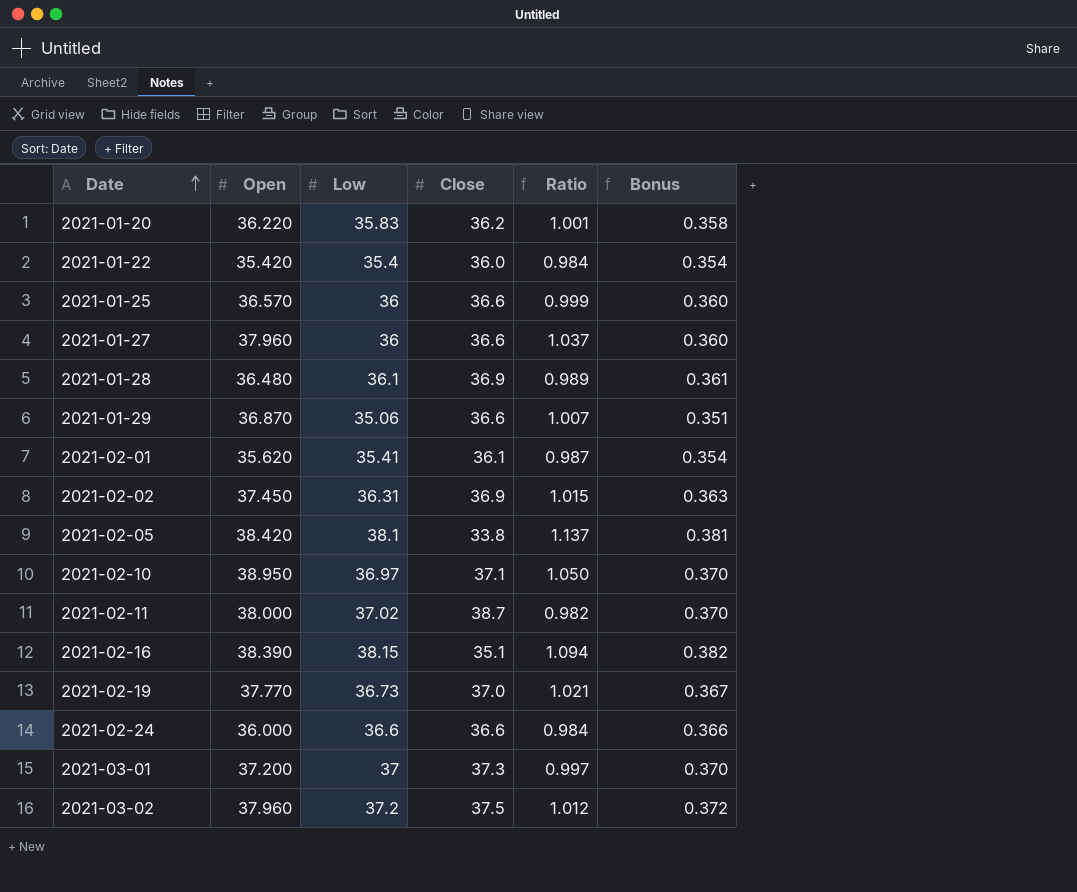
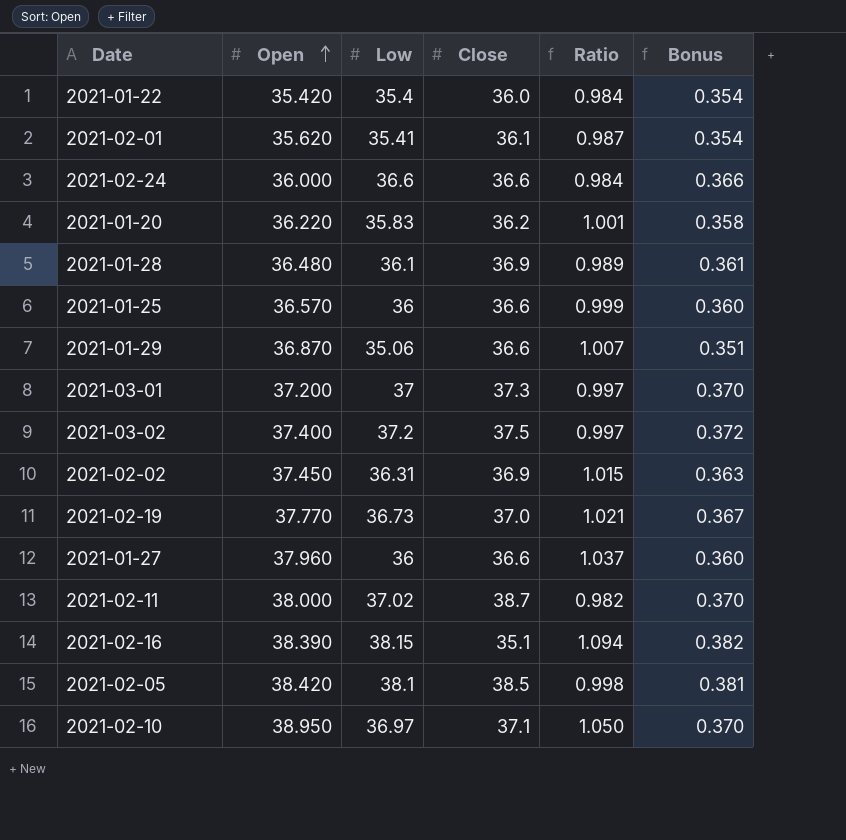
row order: Date ascending -> Open ascending
2021-03-02 | Open: 37.960 -> 37.400
2021-03-02 | Ratio: 1.012 -> 0.997
2021-02-05 | Close: 33.8 -> 38.5
2021-02-05 | Ratio: 1.137 -> 0.998

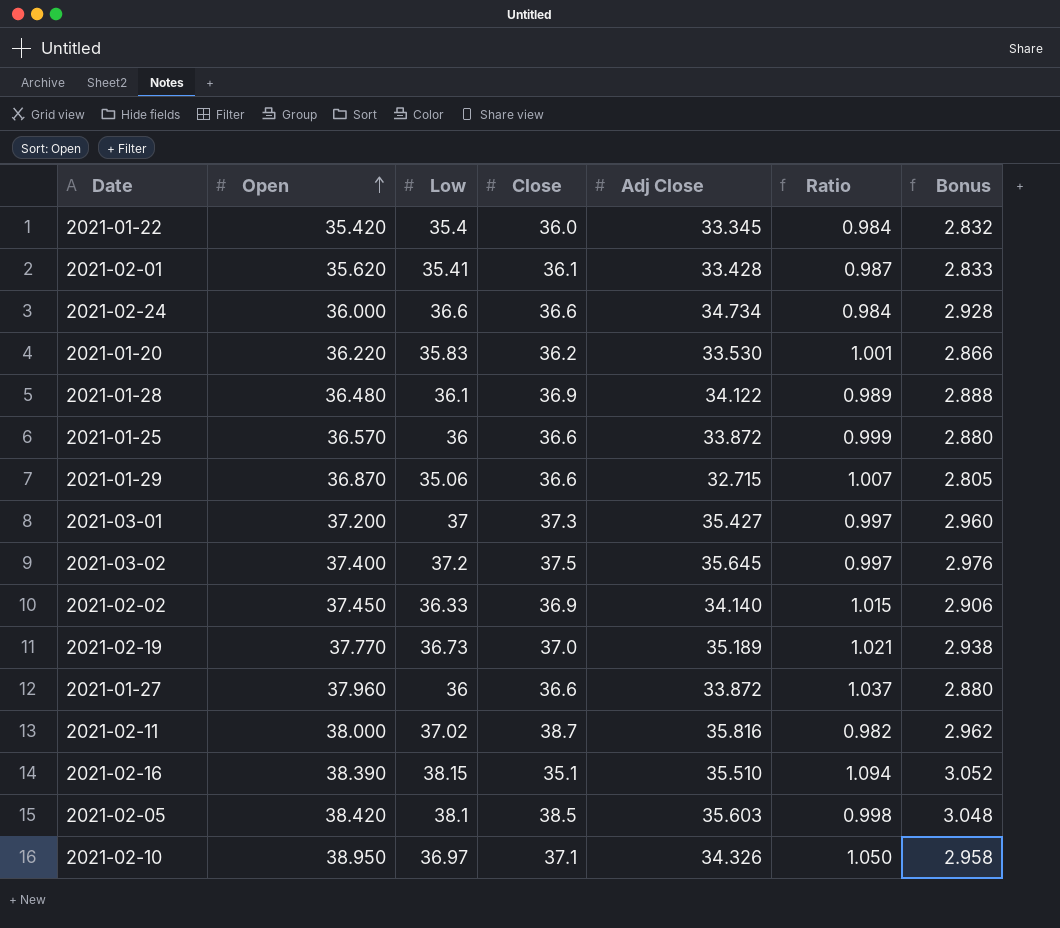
column Adj Close | position: none -> 5
column Bonus | formula: [Low] * 0.01 -> [Low] * 0.08
2021-02-02 | Low: 36.31 -> 36.33

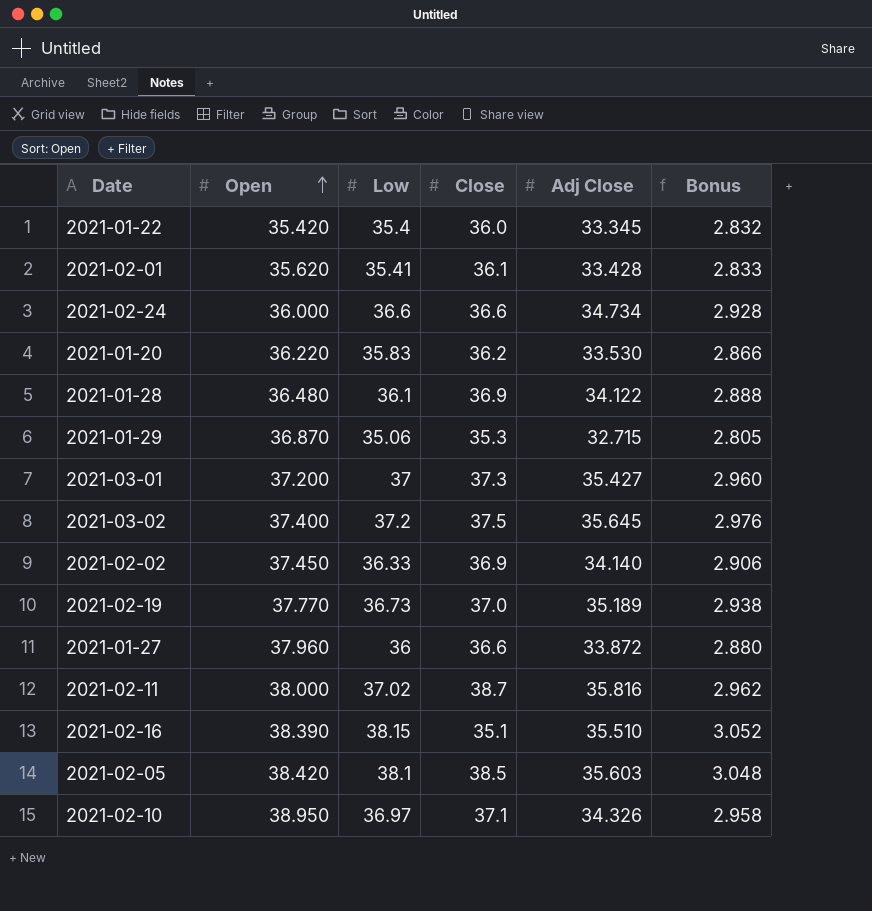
column Ratio | formula: [Open] / [Close] -> none
row 2021-01-25: 36.570 | 36 | 36.6 | 33.872 | 0.999 | 2.880 -> none
2021-01-29 | Close: 36.6 -> 35.3

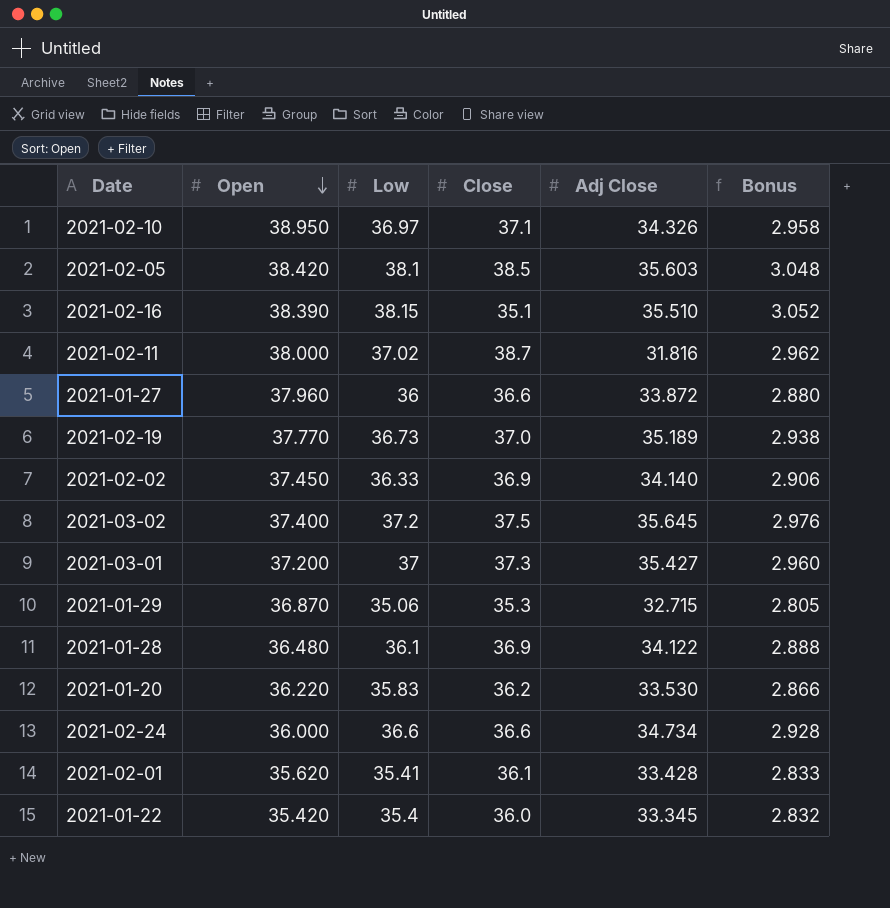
row order: Open ascending -> Open descending
2021-02-11 | Adj Close: 35.816 -> 31.816

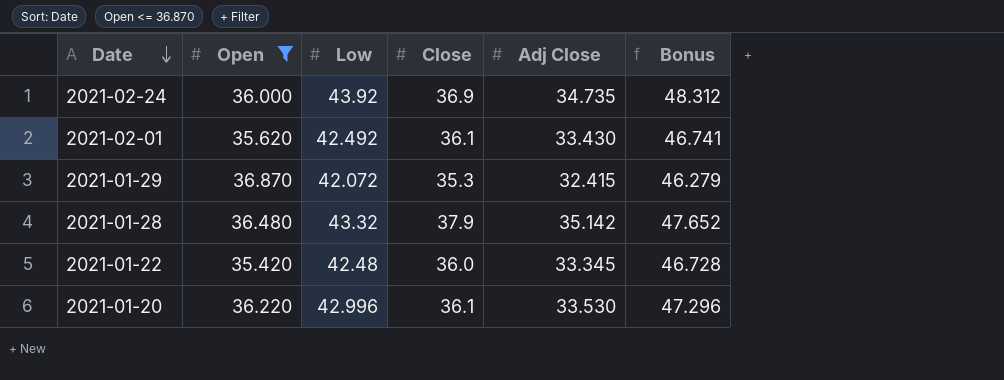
filter: none -> Open <= 36.870
row order: Open descending -> Date descending
column Bonus | formula: [Low] * 0.08 -> [Low] * 1.1
2021-02-24 | Low: 36.6 -> 43.92
2021-02-24 | Close: 36.6 -> 36.9
2021-02-24 | Adj Close: 34.734 -> 34.735
2021-02-01 | Low: 35.41 -> 42.492
2021-02-01 | Adj Close: 33.428 -> 33.430
2021-01-29 | Low: 35.06 -> 42.072
2021-01-29 | Adj Close: 32.715 -> 32.415
2021-01-28 | Low: 36.1 -> 43.32
2021-01-28 | Close: 36.9 -> 37.9
2021-01-28 | Adj Close: 34.122 -> 35.142
2021-01-22 | Low: 35.4 -> 42.48
2021-01-20 | Low: 35.83 -> 42.996
2021-01-20 | Close: 36.2 -> 36.1

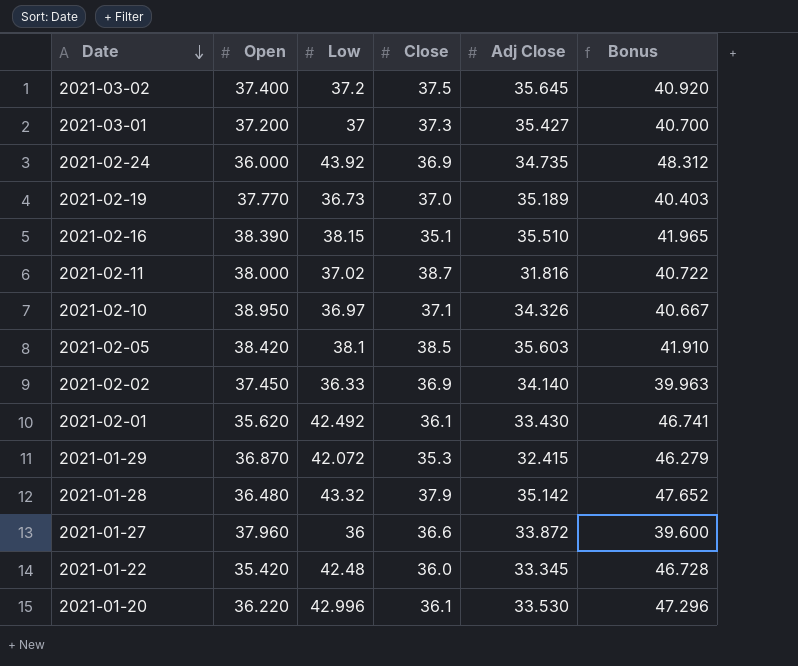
filter: Open <= 36.870 -> none

